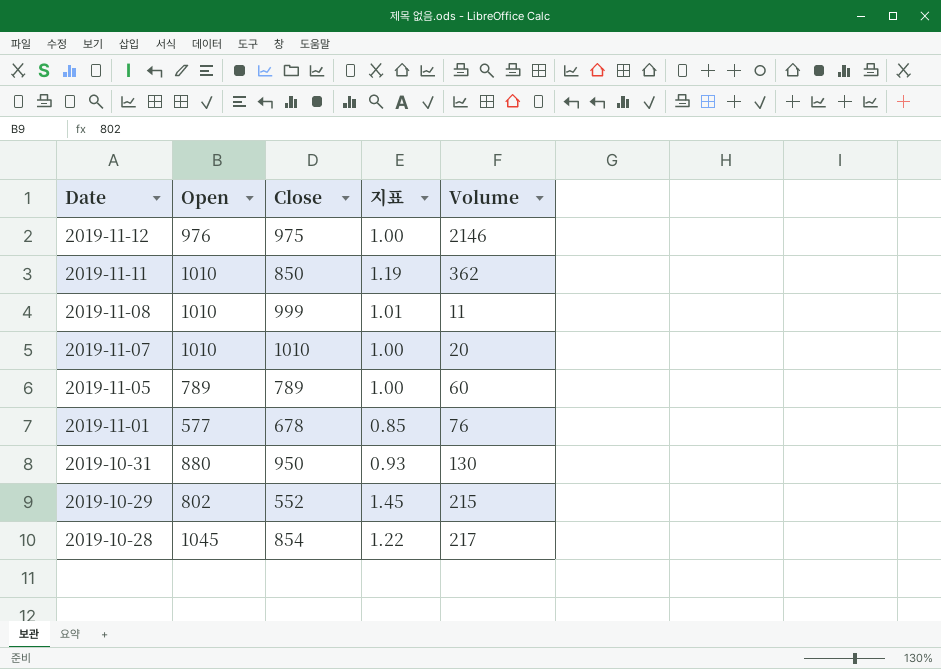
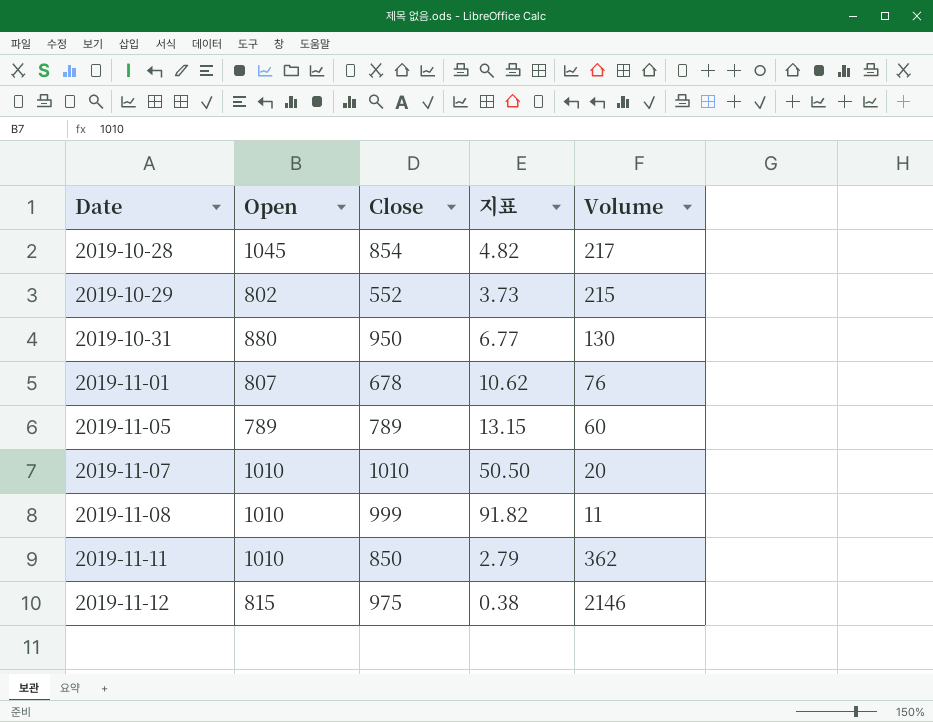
row order: Date descending -> Date ascending
column 지표 | formula: [Open] / [Close] -> [Open] / [Volume]
2019-11-01 | Open: 577 -> 807
2019-11-12 | Open: 976 -> 815

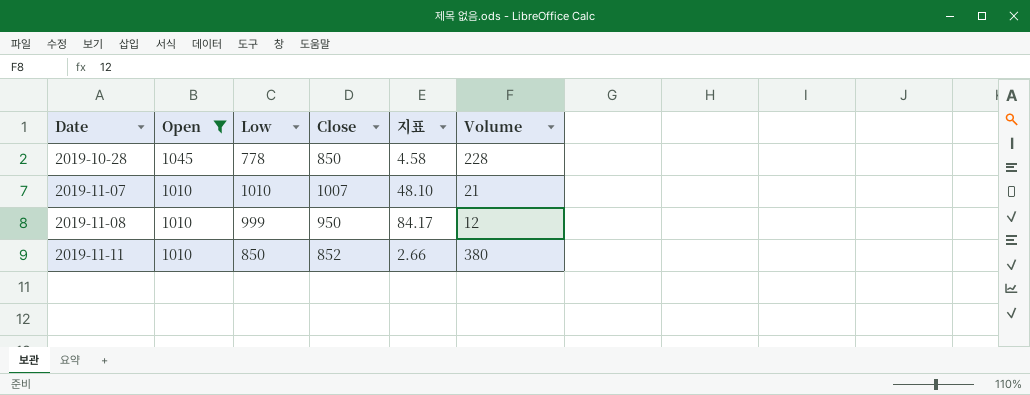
filter: none -> Open >= 1010
column Low | position: none -> 3
2019-10-28 | Close: 854 -> 850
2019-10-28 | 지표: 4.82 -> 4.58
2019-10-28 | Volume: 217 -> 228
2019-11-07 | Close: 1010 -> 1007
2019-11-07 | 지표: 50.50 -> 48.10
2019-11-07 | Volume: 20 -> 21
2019-11-08 | Close: 999 -> 950
2019-11-08 | 지표: 91.82 -> 84.17
2019-11-08 | Volume: 11 -> 12
2019-11-11 | Close: 850 -> 852
2019-11-11 | 지표: 2.79 -> 2.66
2019-11-11 | Volume: 362 -> 380

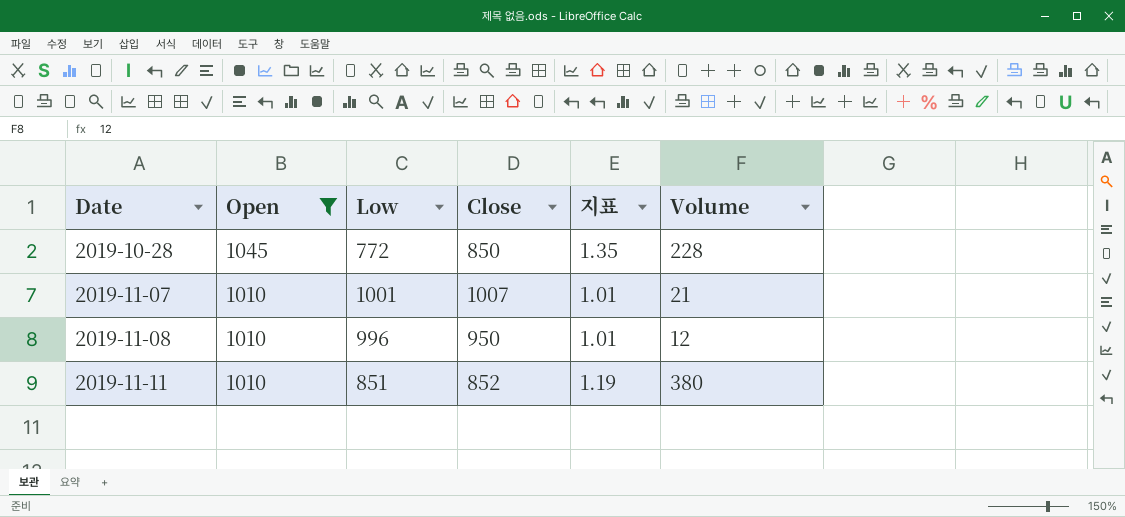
column 지표 | formula: [Open] / [Volume] -> [Open] / [Low]
2019-10-28 | Low: 778 -> 772
2019-11-07 | Low: 1010 -> 1001
2019-11-08 | Low: 999 -> 996
2019-11-11 | Low: 850 -> 851

